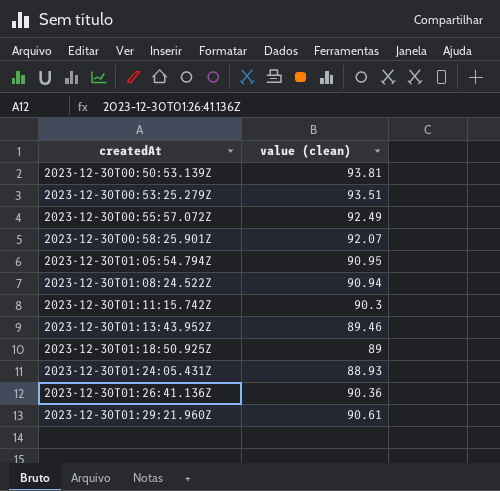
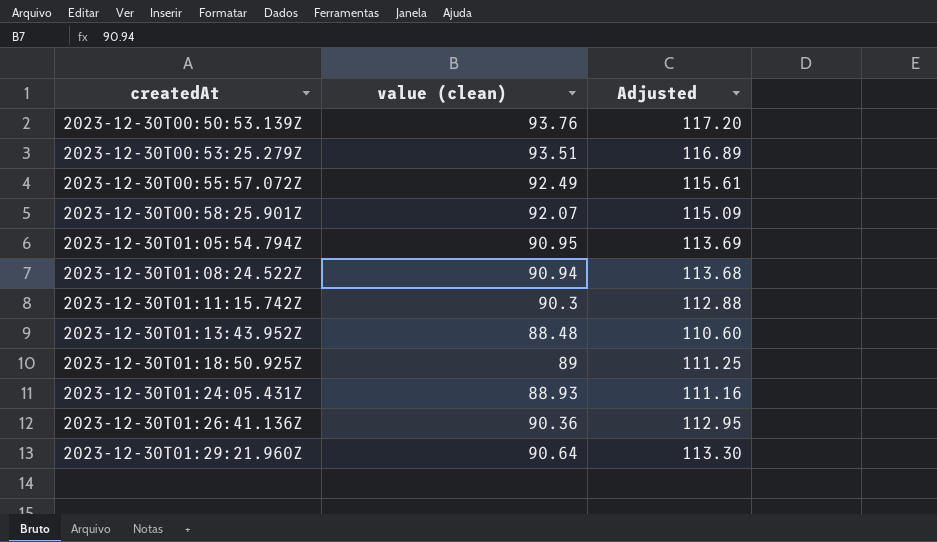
column Adjusted | formula: none -> [value (clean)] * 1.25
2023-12-30T00:50:53.139Z | value (clean): 93.81 -> 93.76
2023-12-30T01:13:43.952Z | value (clean): 89.46 -> 88.48
2023-12-30T01:29:21.960Z | value (clean): 90.61 -> 90.64

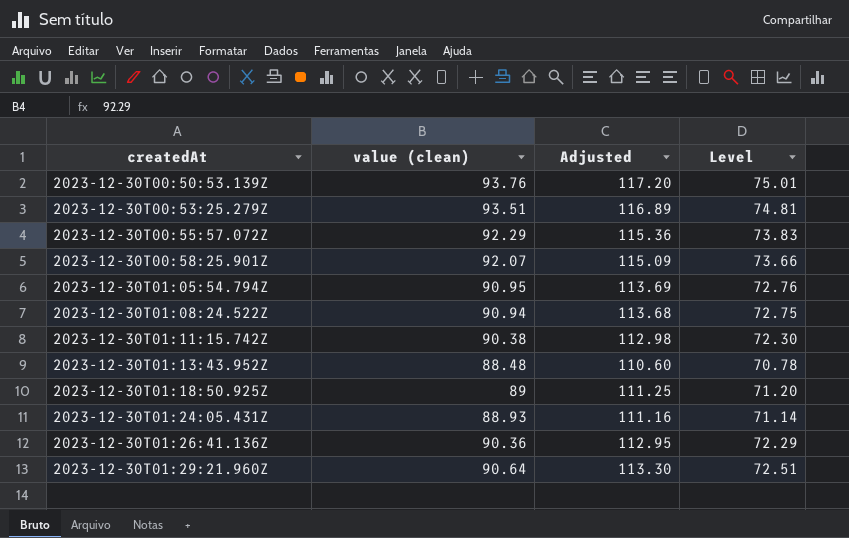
column Level | formula: none -> [value (clean)] * 0.8
2023-12-30T00:55:57.072Z | value (clean): 92.49 -> 92.29
2023-12-30T00:55:57.072Z | Adjusted: 115.61 -> 115.36
2023-12-30T01:11:15.742Z | value (clean): 90.3 -> 90.38
2023-12-30T01:11:15.742Z | Adjusted: 112.88 -> 112.98

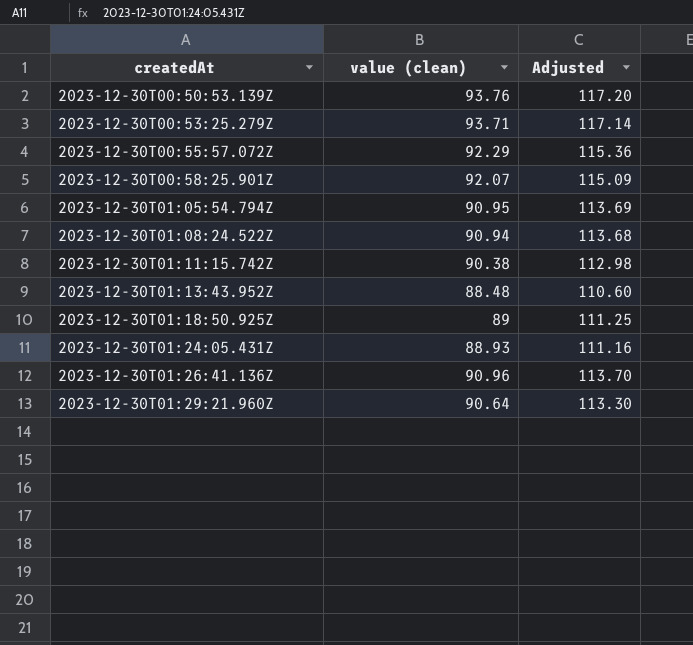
column Level | formula: [value (clean)] * 0.8 -> none
2023-12-30T00:53:25.279Z | value (clean): 93.51 -> 93.71
2023-12-30T00:53:25.279Z | Adjusted: 116.89 -> 117.14
2023-12-30T01:26:41.136Z | value (clean): 90.36 -> 90.96
2023-12-30T01:26:41.136Z | Adjusted: 112.95 -> 113.70

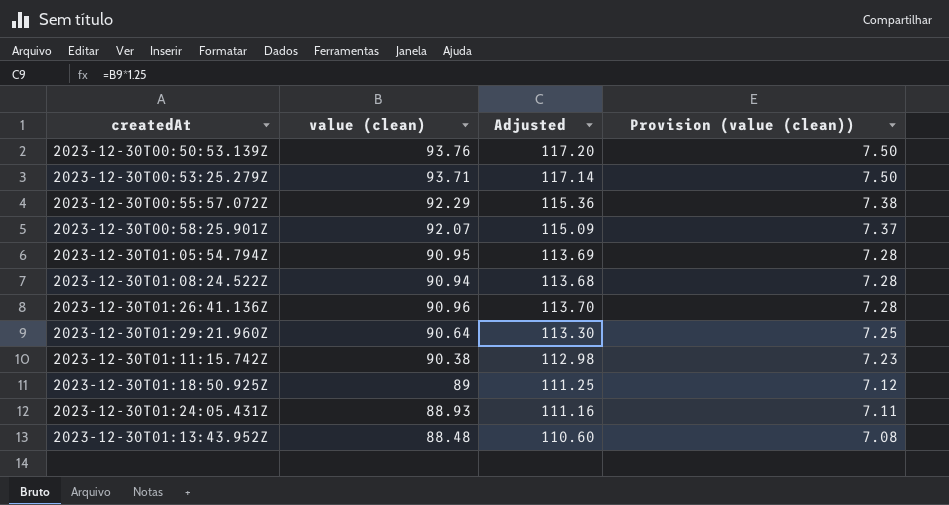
row order: createdAt ascending -> Provision (value (clean)) descending
column Provision (value (clean)) | formula: none -> [value (clean)] * 0.08

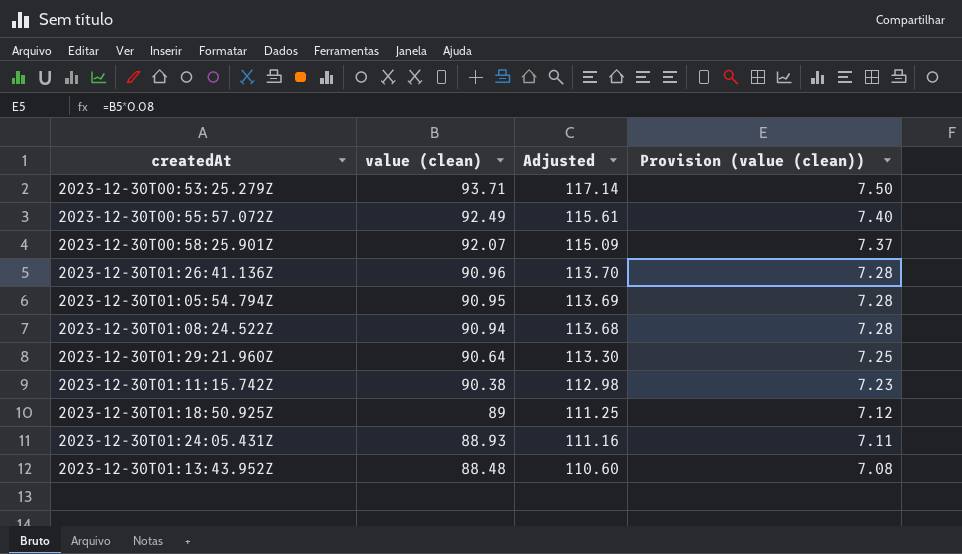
row order: Provision (value (clean)) descending -> value (clean) descending
row 2023-12-30T00:50:53.139Z: 93.76 | 117.20 | 7.50 -> none
2023-12-30T00:55:57.072Z | value (clean): 92.29 -> 92.49
2023-12-30T00:55:57.072Z | Adjusted: 115.36 -> 115.61
2023-12-30T00:55:57.072Z | Provision (value (clean)): 7.38 -> 7.40

